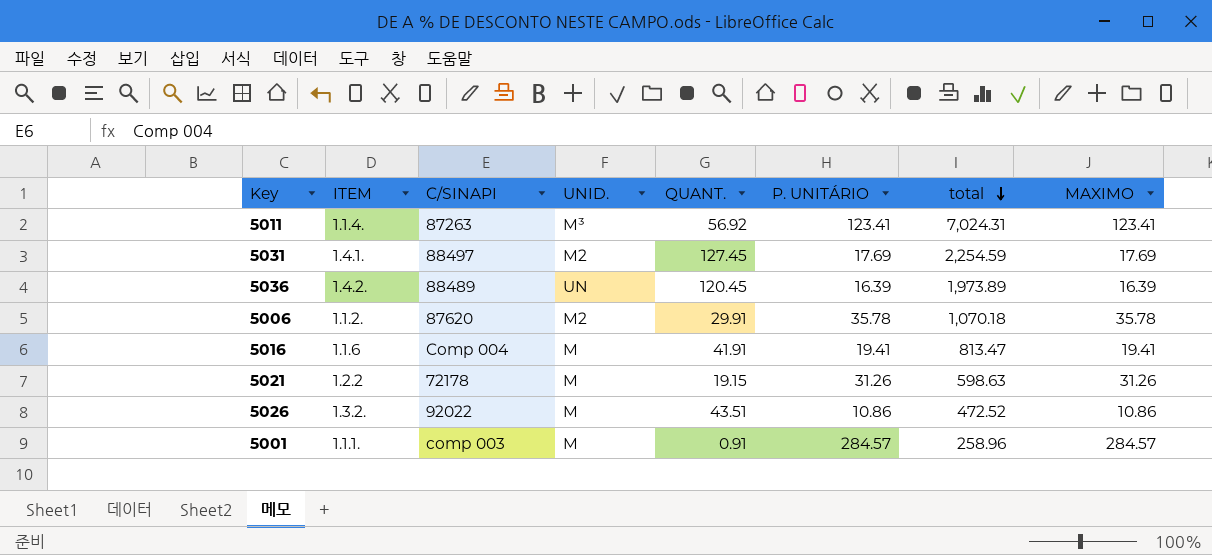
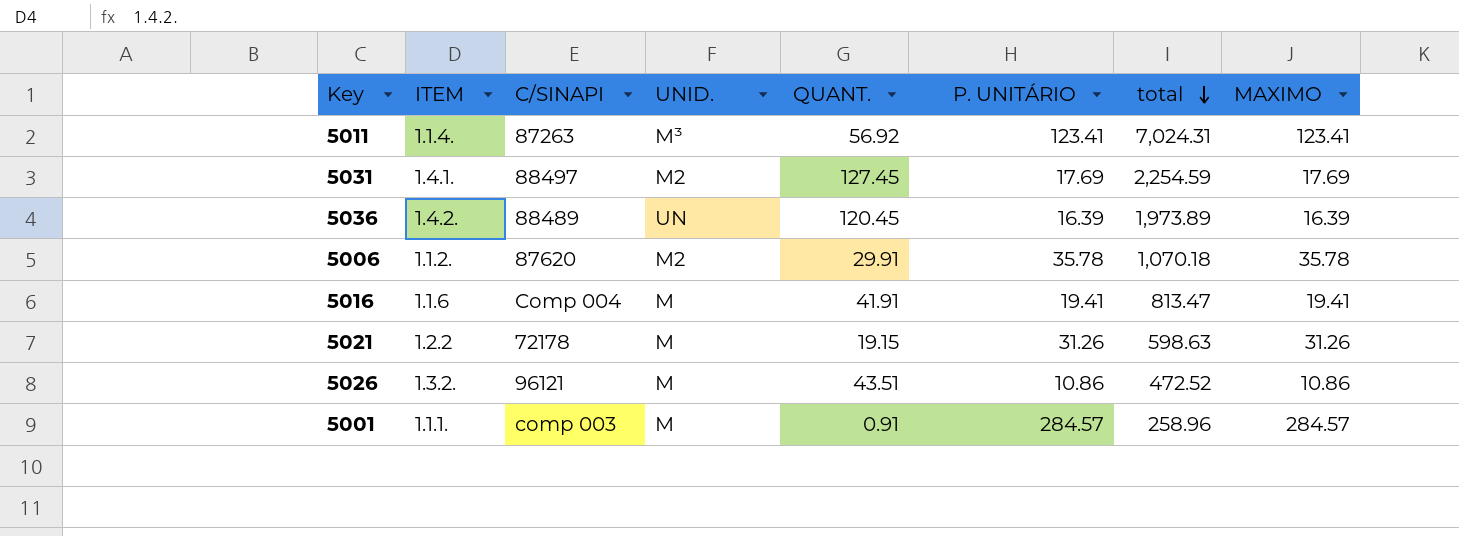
5026 | C/SINAPI: 92022 -> 96121

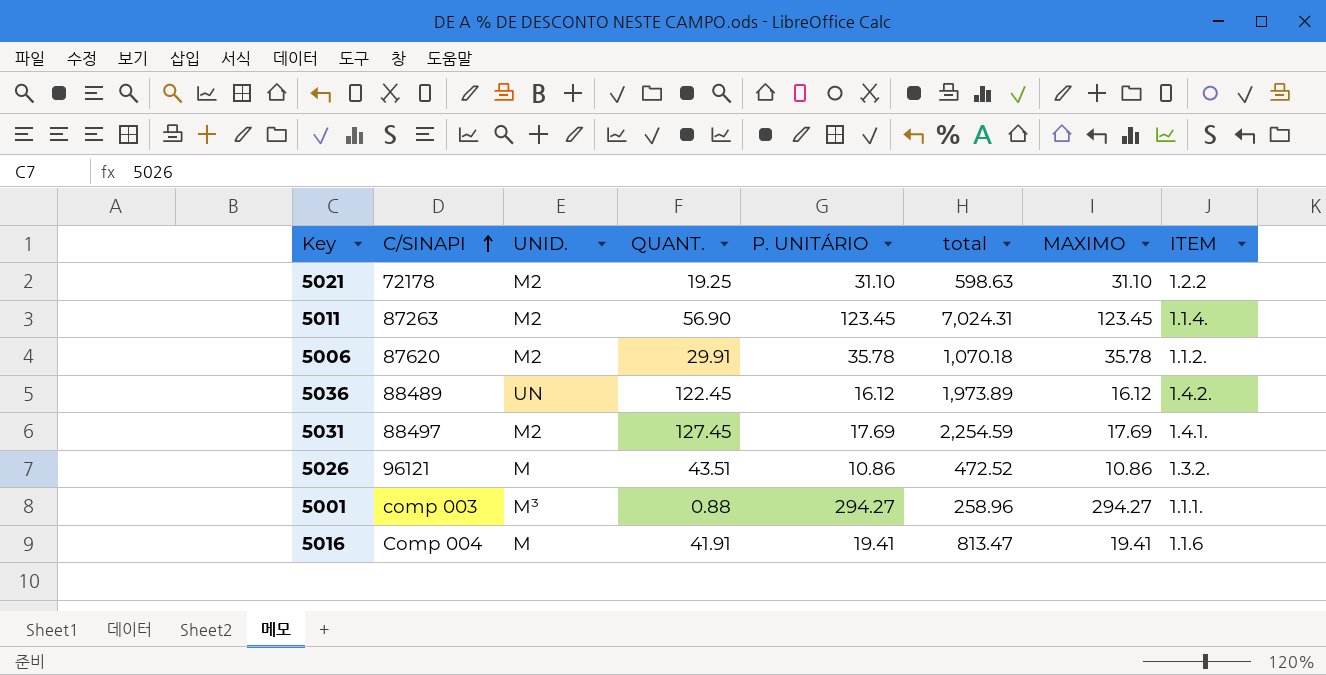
row order: total descending -> C/SINAPI ascending
column ITEM | position: 2 -> 8
5021 | UNID.: M -> M2
5021 | QUANT.: 19.15 -> 19.25
5021 | P. UNITÁRIO: 31.26 -> 31.10
5021 | MAXIMO: 31.26 -> 31.10
5011 | UNID.: M³ -> M2
5011 | QUANT.: 56.92 -> 56.90
5011 | P. UNITÁRIO: 123.41 -> 123.45
5011 | MAXIMO: 123.41 -> 123.45
5036 | QUANT.: 120.45 -> 122.45
5036 | P. UNITÁRIO: 16.39 -> 16.12
5036 | MAXIMO: 16.39 -> 16.12
5001 | UNID.: M -> M³
5001 | QUANT.: 0.91 -> 0.88
5001 | P. UNITÁRIO: 284.57 -> 294.27
5001 | MAXIMO: 284.57 -> 294.27

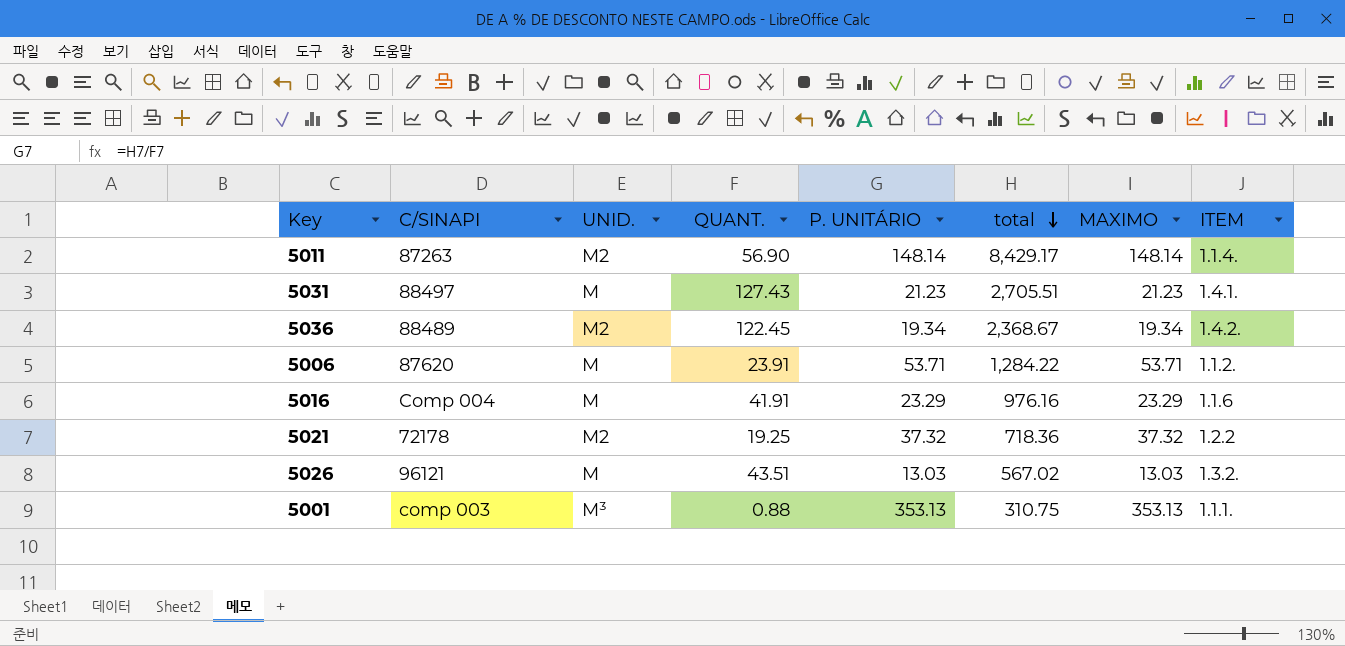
row order: C/SINAPI ascending -> total descending
5011 | P. UNITÁRIO: 123.45 -> 148.14
5011 | total: 7,024.31 -> 8,429.17
5011 | MAXIMO: 123.45 -> 148.14
5031 | UNID.: M2 -> M
5031 | QUANT.: 127.45 -> 127.43
5031 | P. UNITÁRIO: 17.69 -> 21.23
5031 | total: 2,254.59 -> 2,705.51
5031 | MAXIMO: 17.69 -> 21.23
5036 | UNID.: UN -> M2
5036 | P. UNITÁRIO: 16.12 -> 19.34
5036 | total: 1,973.89 -> 2,368.67
5036 | MAXIMO: 16.12 -> 19.34
5006 | UNID.: M2 -> M
5006 | QUANT.: 29.91 -> 23.91
5006 | P. UNITÁRIO: 35.78 -> 53.71
5006 | total: 1,070.18 -> 1,284.22
5006 | MAXIMO: 35.78 -> 53.71
5016 | P. UNITÁRIO: 19.41 -> 23.29
5016 | total: 813.47 -> 976.16
5016 | MAXIMO: 19.41 -> 23.29
5021 | P. UNITÁRIO: 31.10 -> 37.32
5021 | total: 598.63 -> 718.36
5021 | MAXIMO: 31.10 -> 37.32
5026 | P. UNITÁRIO: 10.86 -> 13.03
5026 | total: 472.52 -> 567.02
5026 | MAXIMO: 10.86 -> 13.03
5001 | P. UNITÁRIO: 294.27 -> 353.13
5001 | total: 258.96 -> 310.75
5001 | MAXIMO: 294.27 -> 353.13

